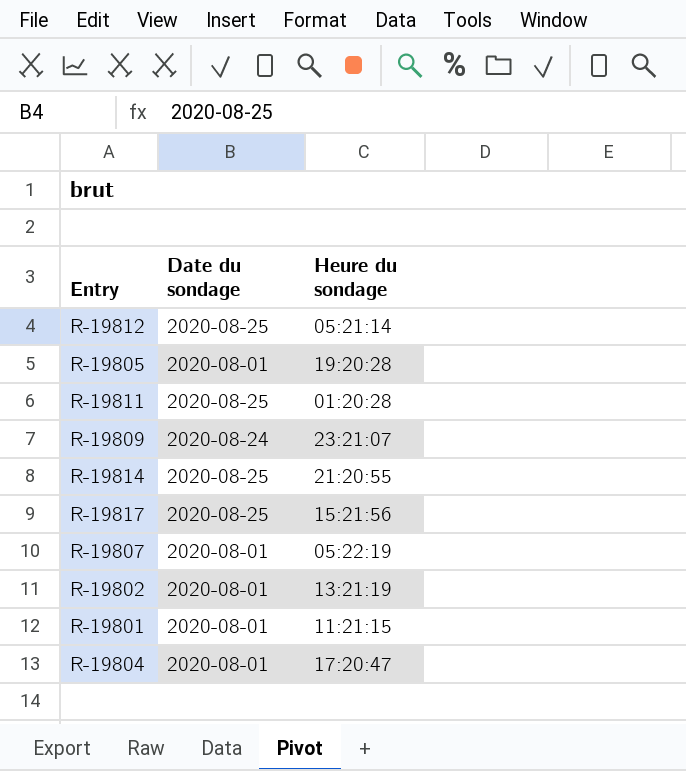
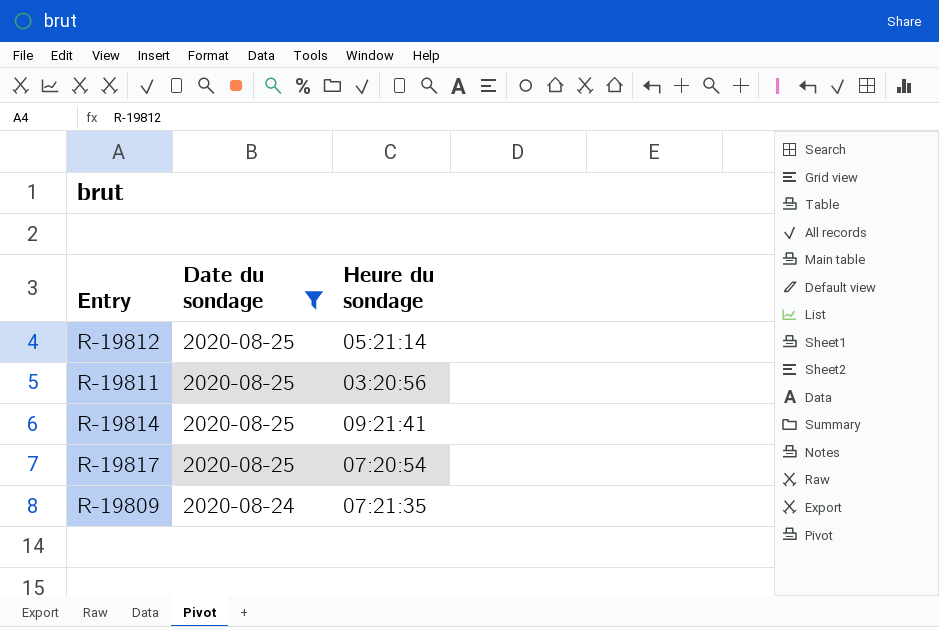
filter: none -> Date du sondage != 2020-08-01
row order: none -> Date du sondage descending
R-19811 | Heure du sondage: 01:20:28 -> 03:20:56
R-19814 | Heure du sondage: 21:20:55 -> 09:21:41
R-19817 | Heure du sondage: 15:21:56 -> 07:20:54
R-19809 | Heure du sondage: 23:21:07 -> 07:21:35

